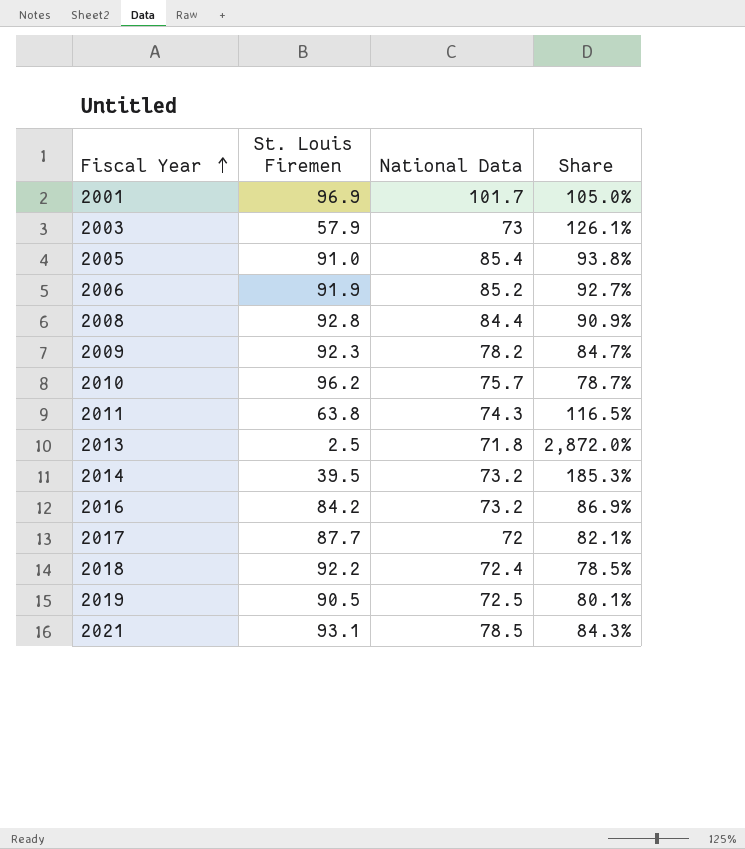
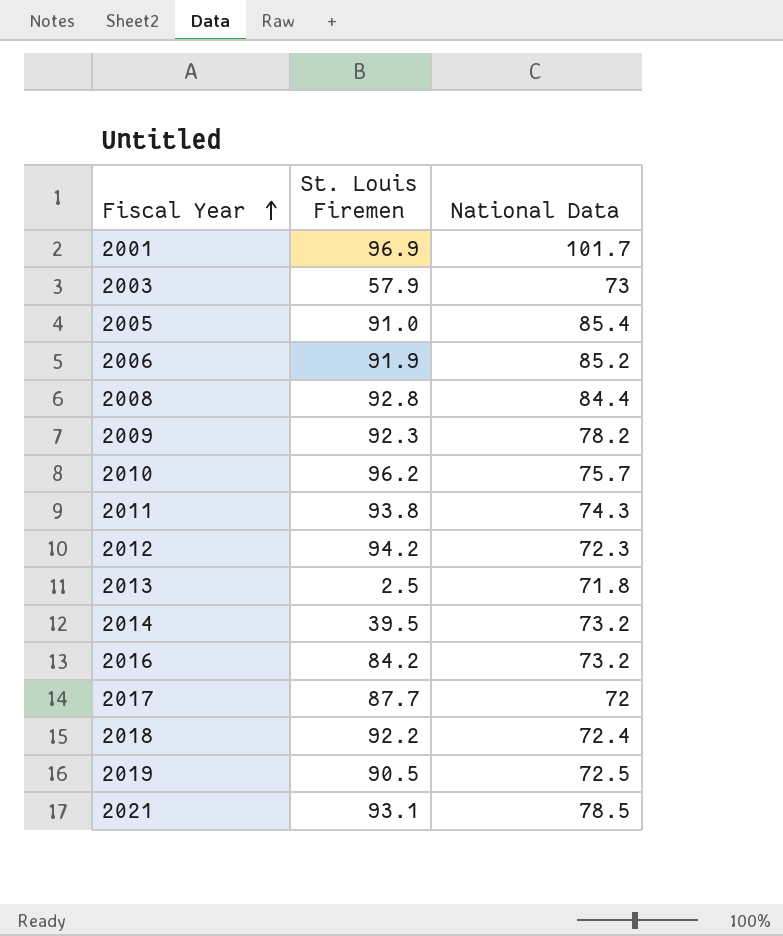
column Share | formula: [National Data] / [St. Louis Firemen] -> none
2011 | St. Louis Firemen: 63.8 -> 93.8
row 2012: none -> 94.2 | 72.3

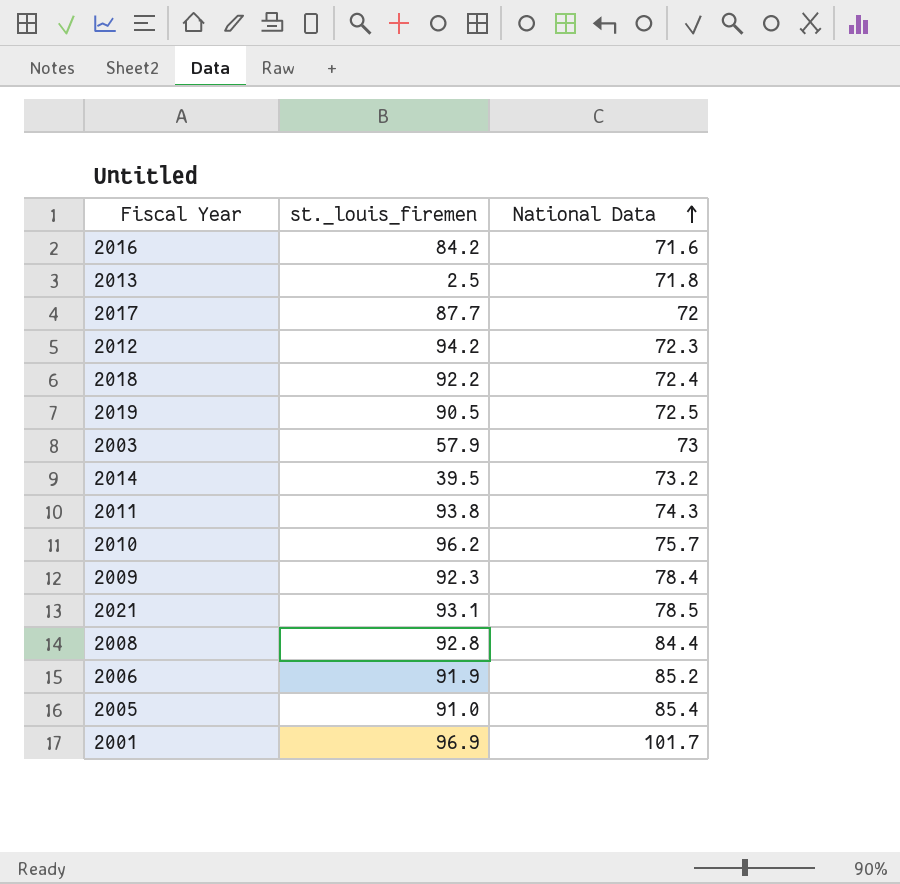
row order: Fiscal Year ascending -> National Data ascending
column name: St. Louis Firemen -> st._louis_firemen
2016 | National Data: 73.2 -> 71.6
2009 | National Data: 78.2 -> 78.4

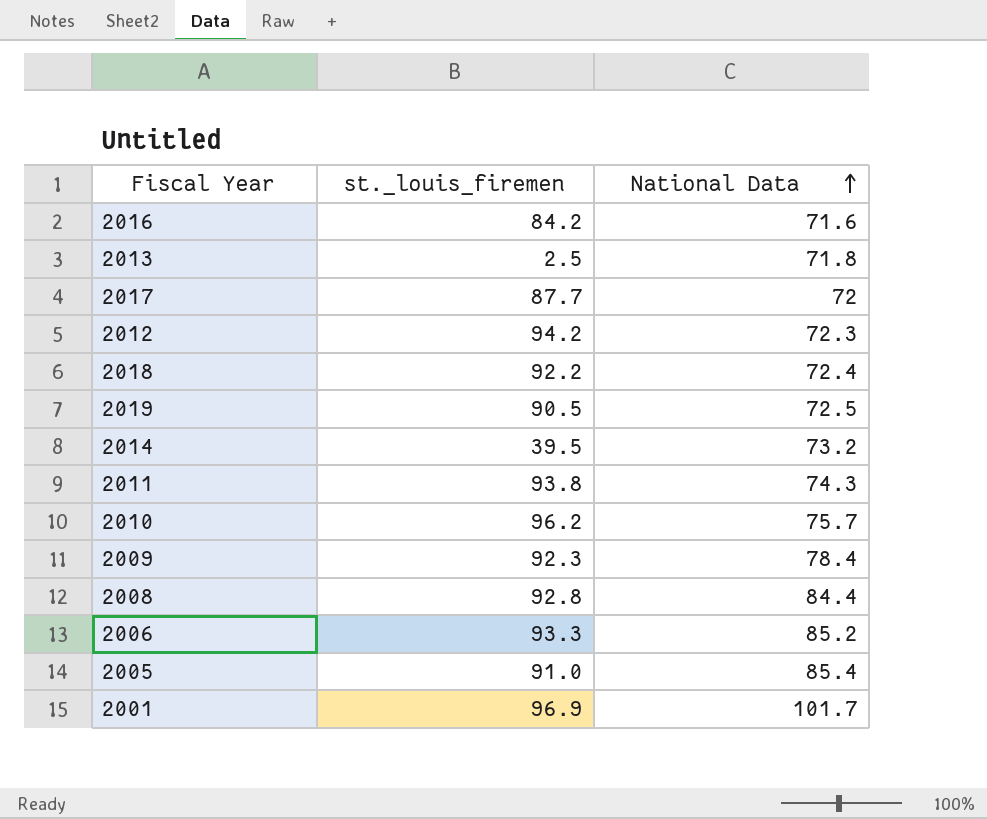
row 2003: 57.9 | 73 -> none
row 2021: 93.1 | 78.5 -> none
2006 | st._louis_firemen: 91.9 -> 93.3

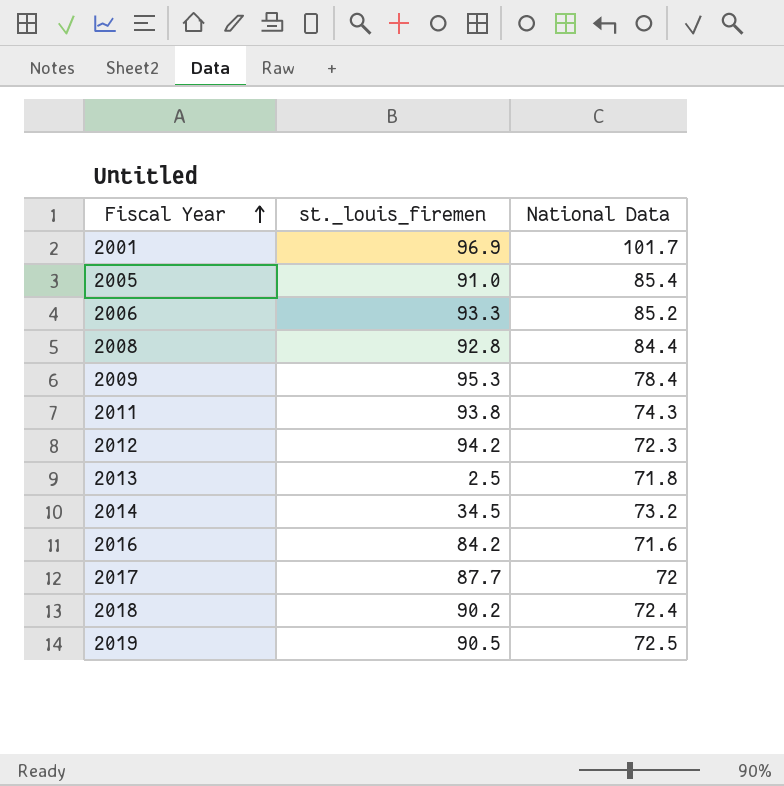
row order: National Data ascending -> Fiscal Year ascending
row 2010: 96.2 | 75.7 -> none
2009 | st._louis_firemen: 92.3 -> 95.3
2014 | st._louis_firemen: 39.5 -> 34.5
2018 | st._louis_firemen: 92.2 -> 90.2

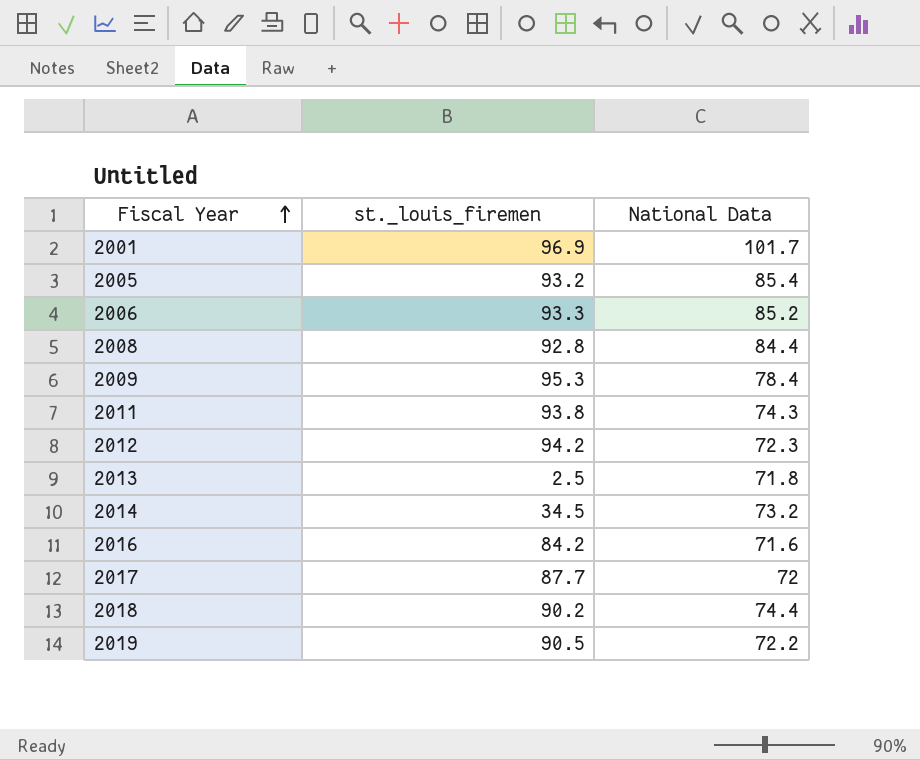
2005 | st._louis_firemen: 91.0 -> 93.2
2018 | National Data: 72.4 -> 74.4
2019 | National Data: 72.5 -> 72.2

